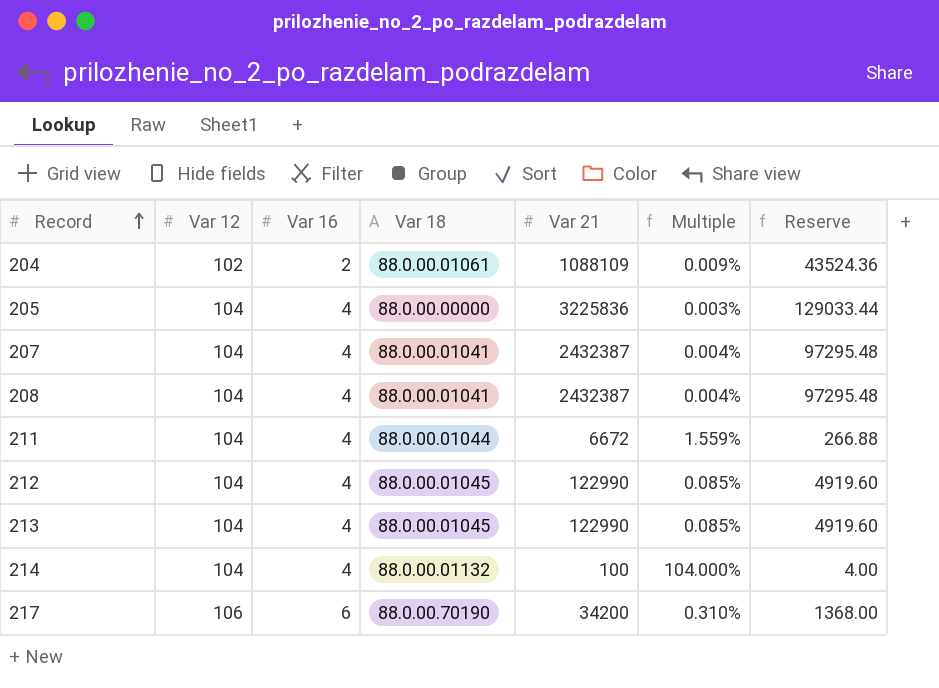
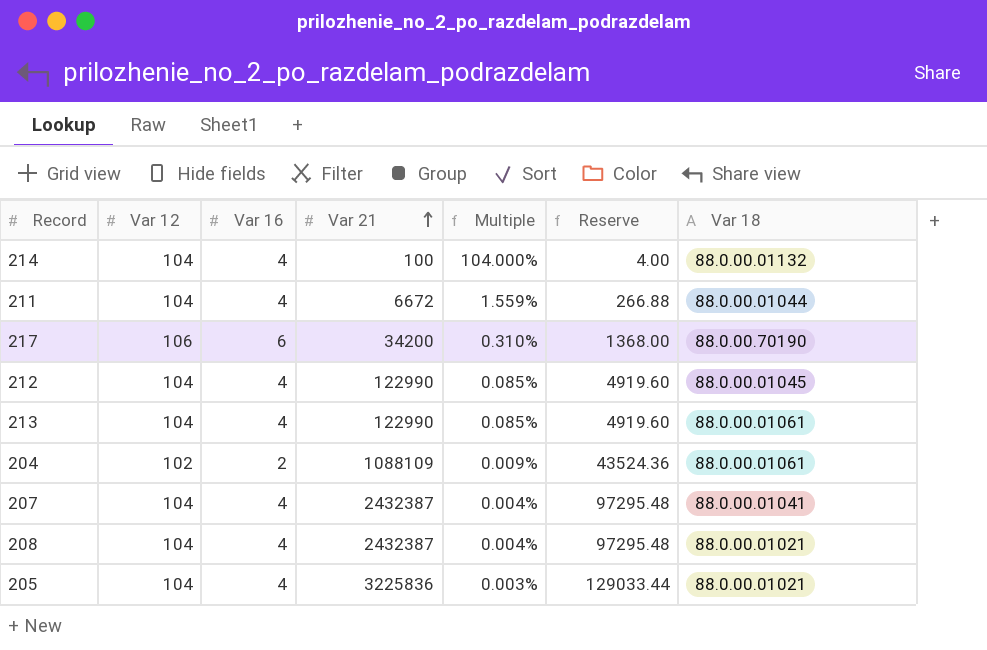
row order: Record ascending -> Var 21 ascending
column Var 18 | position: 4 -> 7
213 | Var 18: 88.0.00.01045 -> 88.0.00.01061
208 | Var 18: 88.0.00.01041 -> 88.0.00.01021
205 | Var 18: 88.0.00.00000 -> 88.0.00.01021

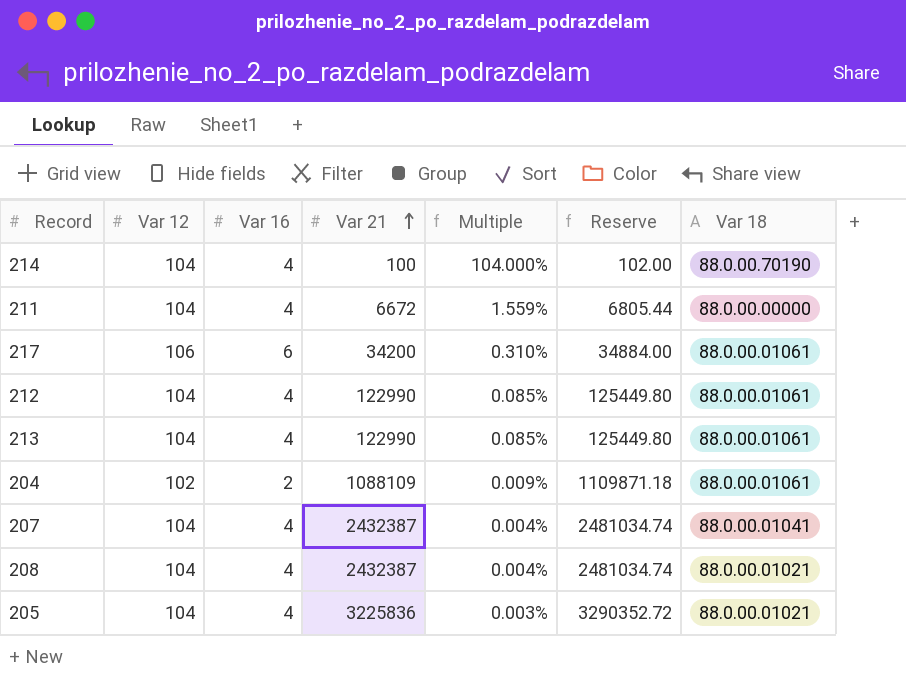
column Reserve | formula: [Var 21] * 0.04 -> [Var 21] * 1.02
214 | Var 18: 88.0.00.01132 -> 88.0.00.70190
211 | Var 18: 88.0.00.01044 -> 88.0.00.00000
217 | Var 18: 88.0.00.70190 -> 88.0.00.01061
212 | Var 18: 88.0.00.01045 -> 88.0.00.01061

